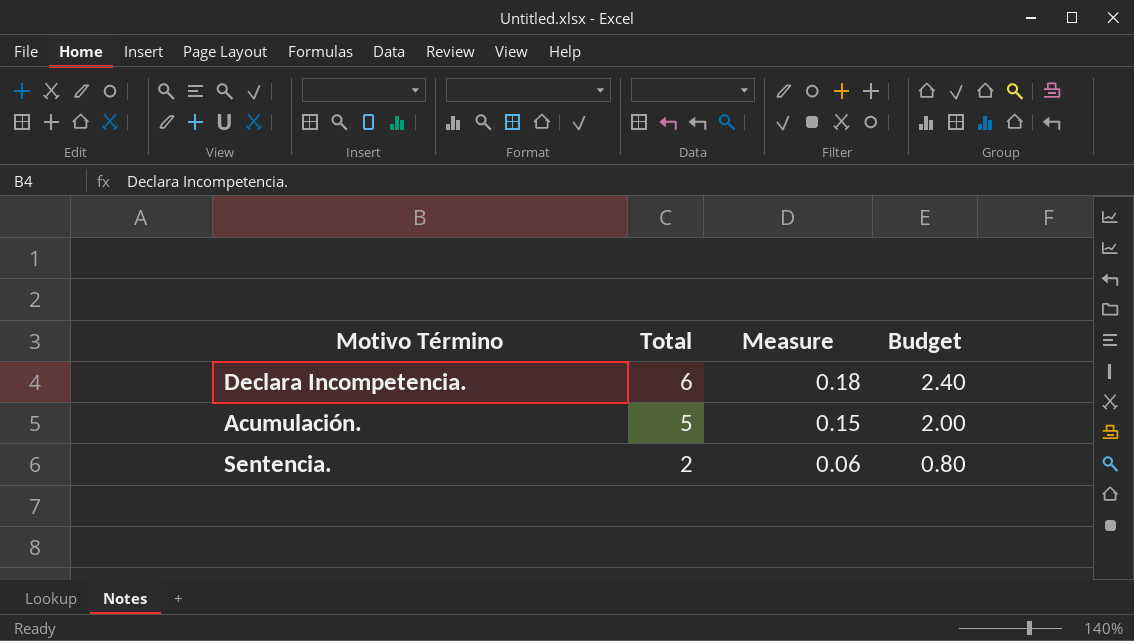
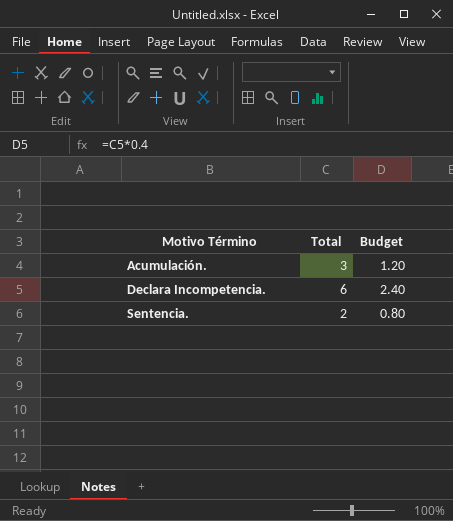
row order: Total descending -> Motivo Término ascending
column Measure | formula: [Total] * 0.03 -> none
Acumulación. | Total: 5 -> 3
Acumulación. | Budget: 2.00 -> 1.20

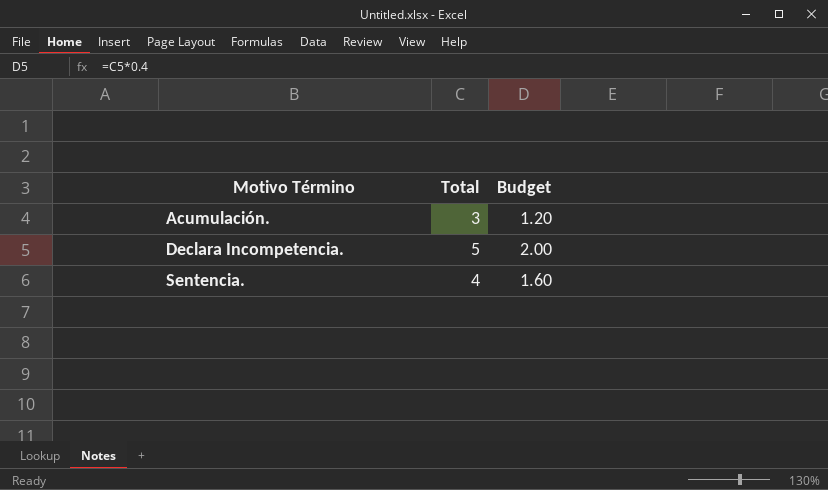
Declara Incompetencia. | Total: 6 -> 5
Declara Incompetencia. | Budget: 2.40 -> 2.00
Sentencia. | Total: 2 -> 4
Sentencia. | Budget: 0.80 -> 1.60

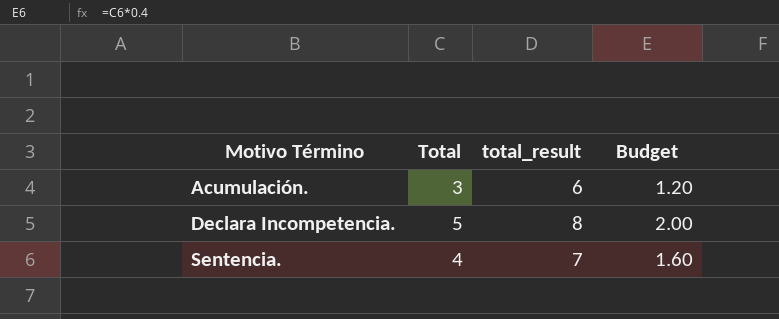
column total_result | formula: none -> [Total] + 3

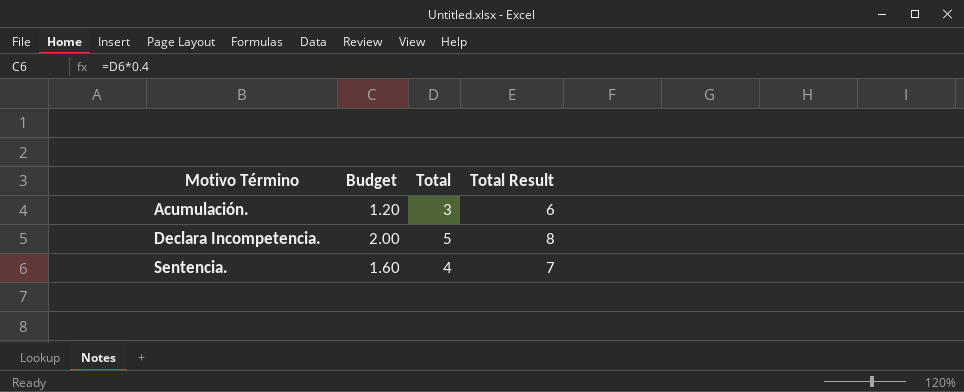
column Budget | position: 4 -> 2
column name: total_result -> Total Result

